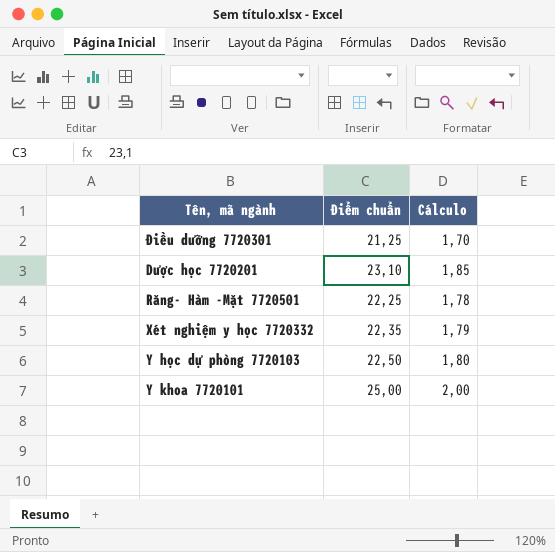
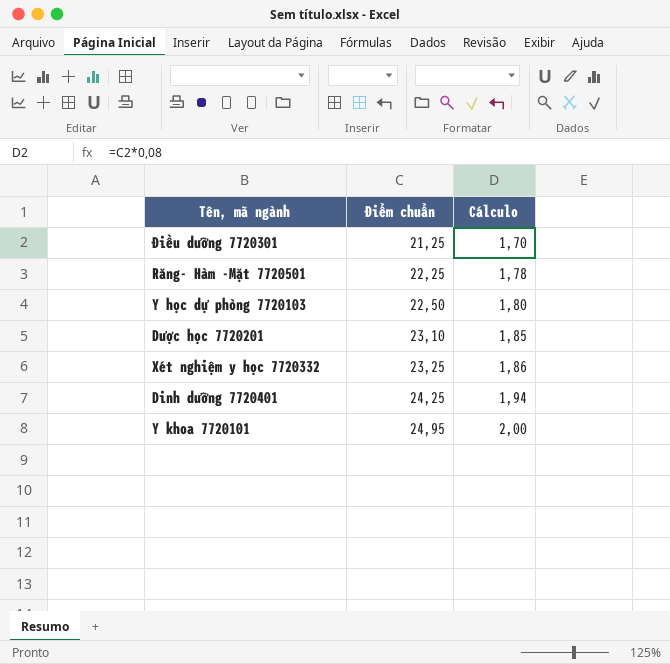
row order: none -> Điểm chuẩn ascending
Xét nghiệm y học 7720332 | Điểm chuẩn: 22,35 -> 23,25
Xét nghiệm y học 7720332 | Cálculo: 1,79 -> 1,86
row Dinh dưỡng 7720401: none -> 24,25 | 1,94
Y khoa 7720101 | Điểm chuẩn: 25,00 -> 24,95

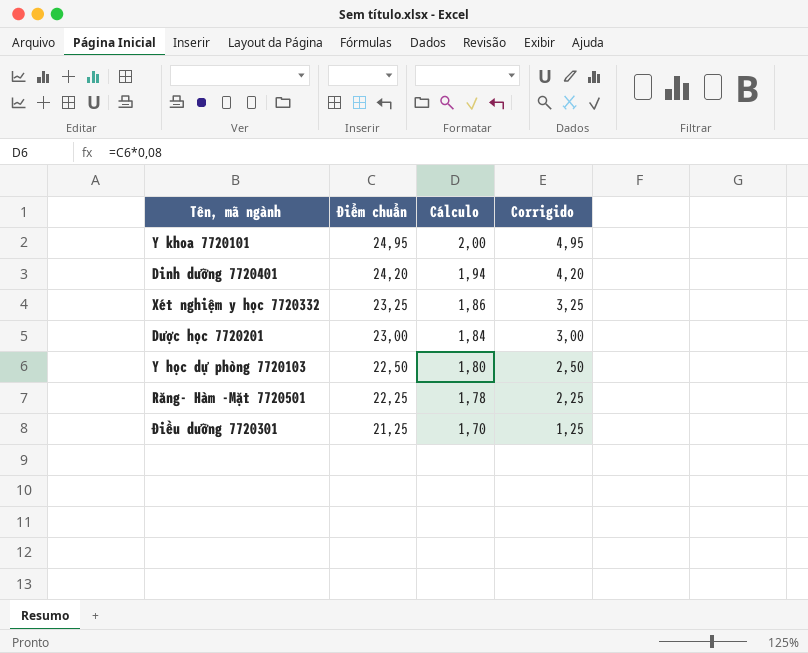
row order: Điểm chuẩn ascending -> Điểm chuẩn descending
column Corrigido | formula: none -> [Điểm chuẩn] - 20
Dinh dưỡng 7720401 | Điểm chuẩn: 24,25 -> 24,20
Dược học 7720201 | Điểm chuẩn: 23,10 -> 23,00
Dược học 7720201 | Cálculo: 1,85 -> 1,84

